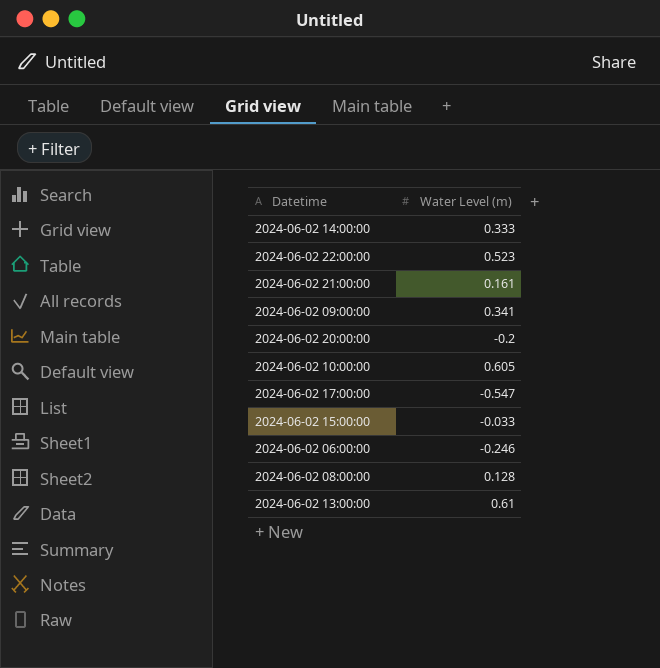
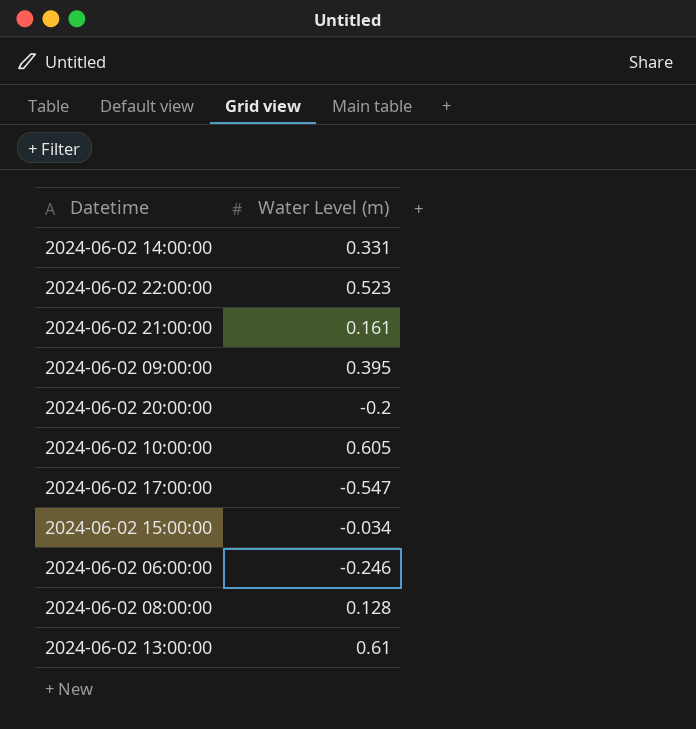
2024-06-02 14:00:00 | Water Level (m): 0.333 -> 0.331
2024-06-02 09:00:00 | Water Level (m): 0.341 -> 0.395
2024-06-02 15:00:00 | Water Level (m): -0.033 -> -0.034

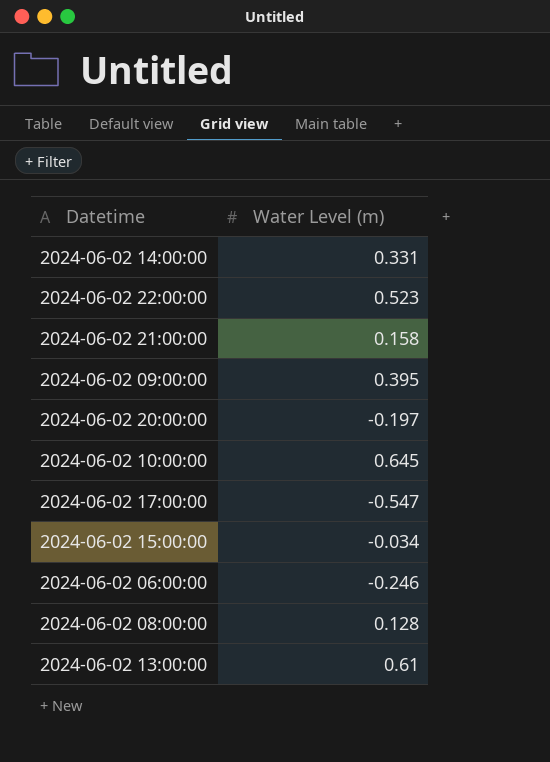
2024-06-02 21:00:00 | Water Level (m): 0.161 -> 0.158
2024-06-02 20:00:00 | Water Level (m): -0.2 -> -0.197
2024-06-02 10:00:00 | Water Level (m): 0.605 -> 0.645

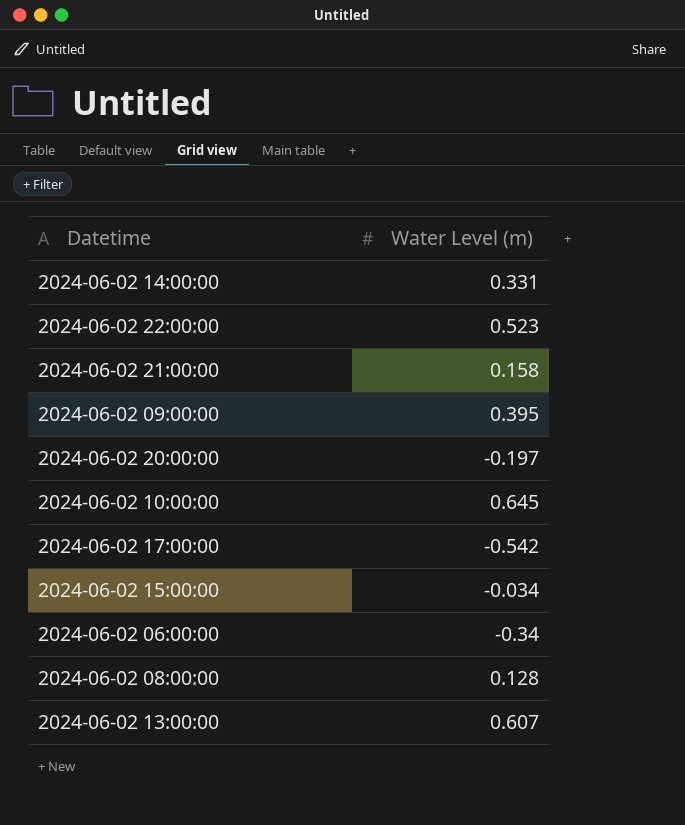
2024-06-02 17:00:00 | Water Level (m): -0.547 -> -0.542
2024-06-02 06:00:00 | Water Level (m): -0.246 -> -0.34
2024-06-02 13:00:00 | Water Level (m): 0.61 -> 0.607

